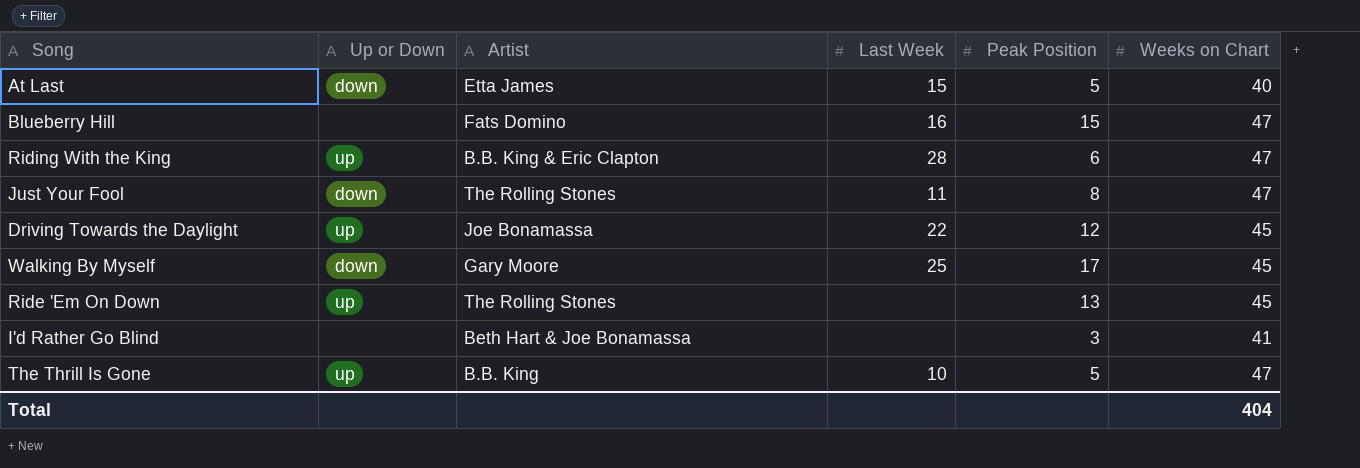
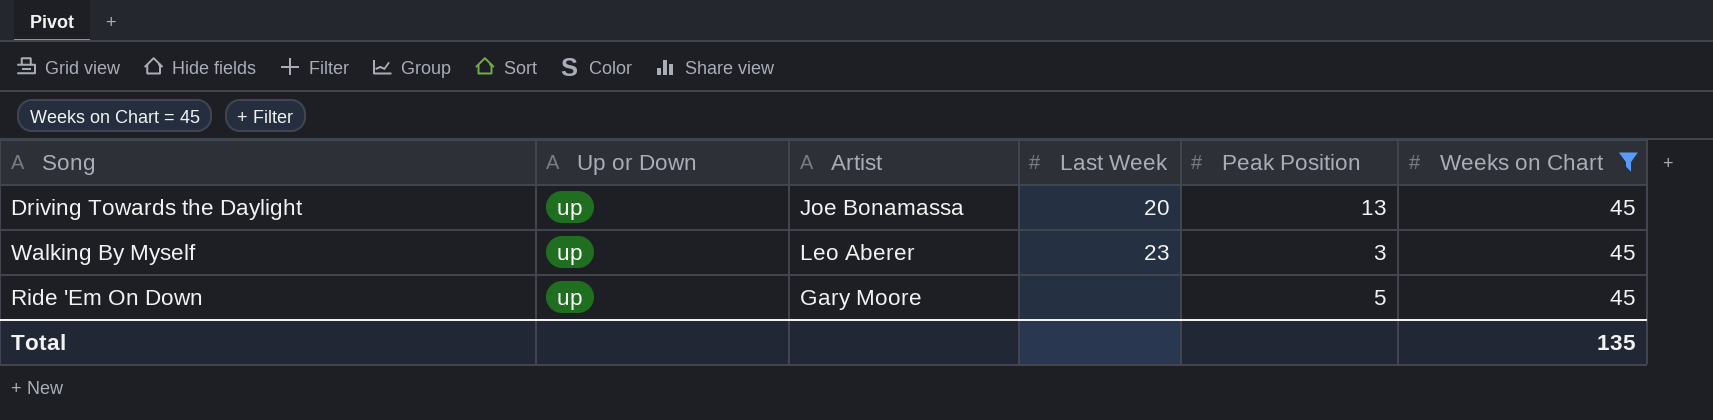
filter: none -> Weeks on Chart = 45
Driving Towards the Daylight | Last Week: 22 -> 20
Driving Towards the Daylight | Peak Position: 12 -> 13
Walking By Myself | Up or Down: down -> up
Walking By Myself | Artist: Gary Moore -> Leo Aberer
Walking By Myself | Last Week: 25 -> 23
Walking By Myself | Peak Position: 17 -> 3
Ride 'Em On Down | Artist: The Rolling Stones -> Gary Moore
Ride 'Em On Down | Peak Position: 13 -> 5
Total | Weeks on Chart: 404 -> 135

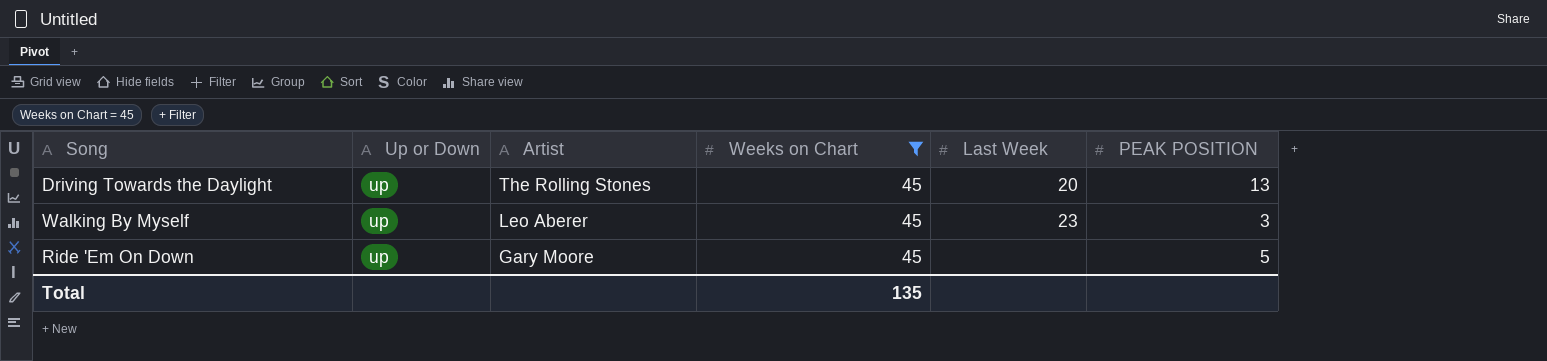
column Weeks on Chart | position: 6 -> 4
column name: Peak Position -> PEAK POSITION
Driving Towards the Daylight | Artist: Joe Bonamassa -> The Rolling Stones

